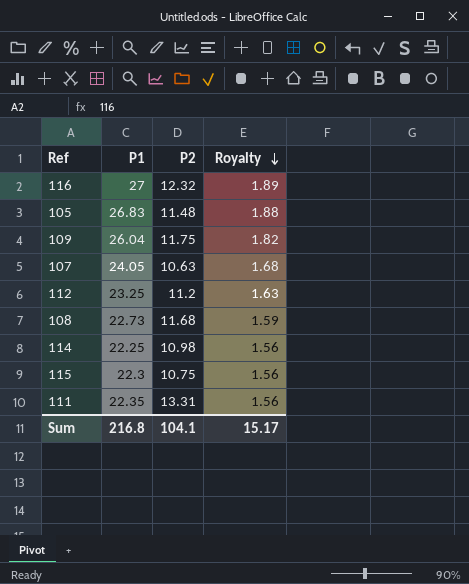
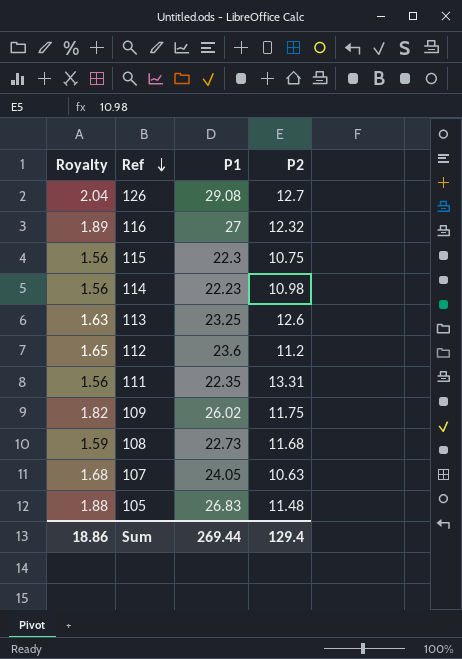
row order: Royalty descending -> Ref descending
column Royalty | position: 4 -> 1
row 126: none -> 2.04 | 29.08 | 12.7
114 | P1: 22.25 -> 22.23
row 113: none -> 1.63 | 23.25 | 12.6
112 | Royalty: 1.63 -> 1.65
112 | P1: 23.25 -> 23.6
109 | P1: 26.04 -> 26.02
Sum | Royalty: 15.17 -> 18.86
Sum | P1: 216.8 -> 269.44
Sum | P2: 104.1 -> 129.4

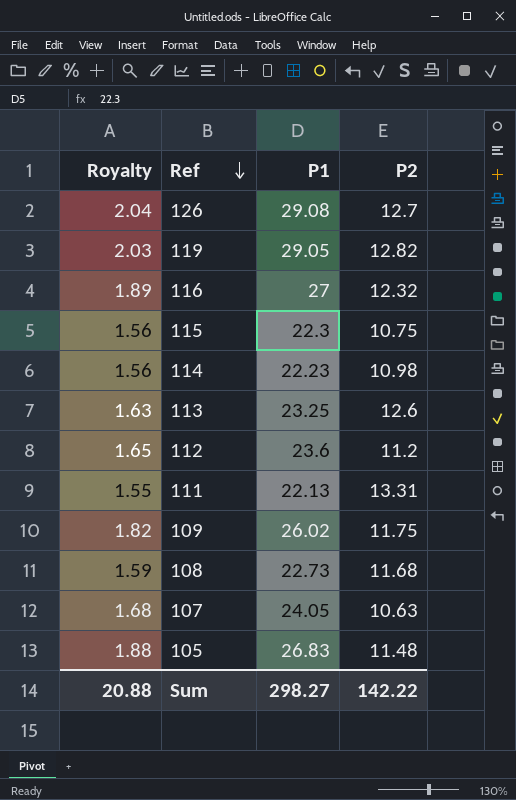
row 119: none -> 2.03 | 29.05 | 12.82
111 | Royalty: 1.56 -> 1.55
111 | P1: 22.35 -> 22.13
Sum | Royalty: 18.86 -> 20.88
Sum | P1: 269.44 -> 298.27
Sum | P2: 129.4 -> 142.22

